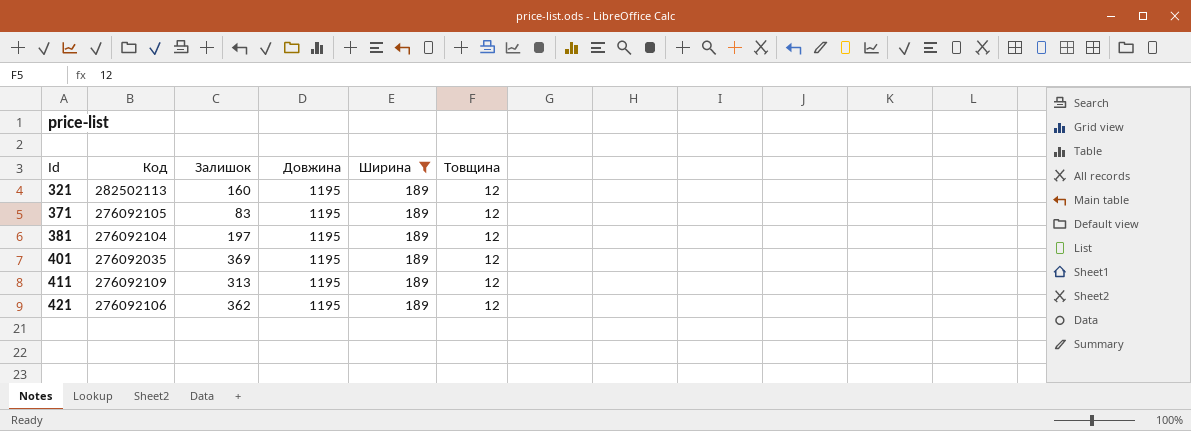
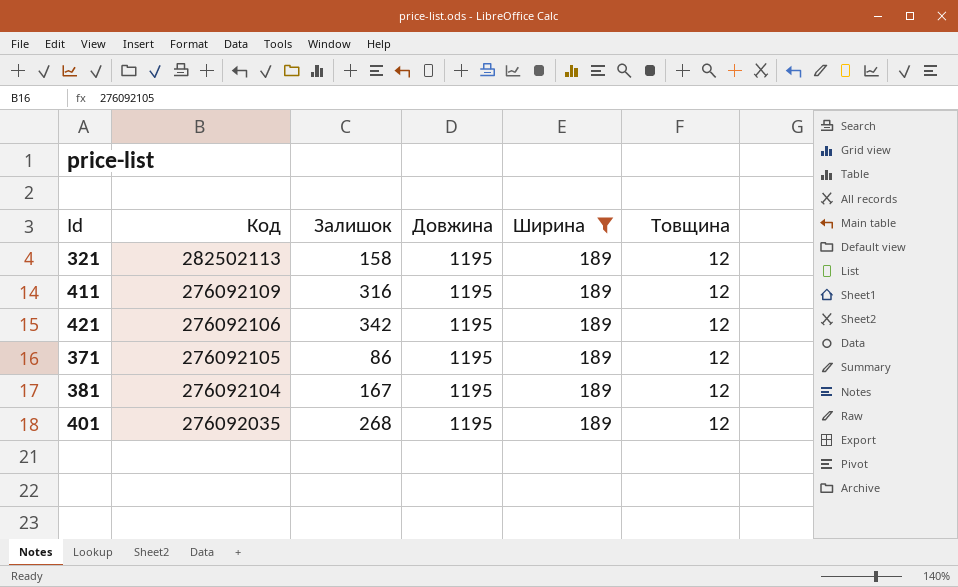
row order: Id ascending -> Код descending
321 | Залишок: 160 -> 158
411 | Залишок: 313 -> 316
421 | Залишок: 362 -> 342
371 | Залишок: 83 -> 86
381 | Залишок: 197 -> 167
401 | Залишок: 369 -> 268

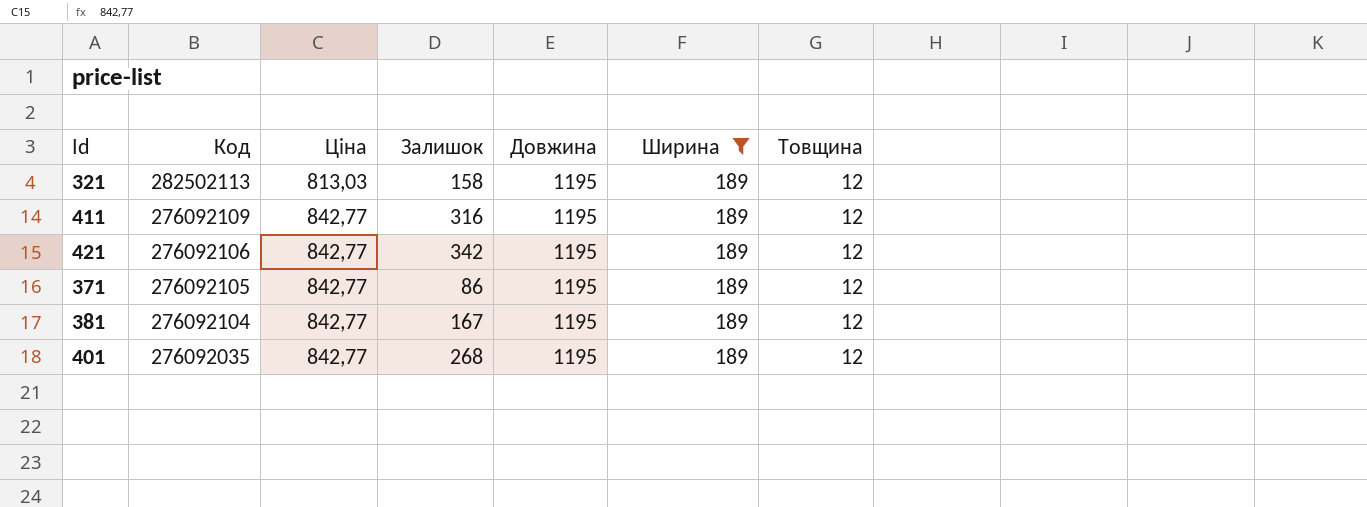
column Ціна | position: none -> 3

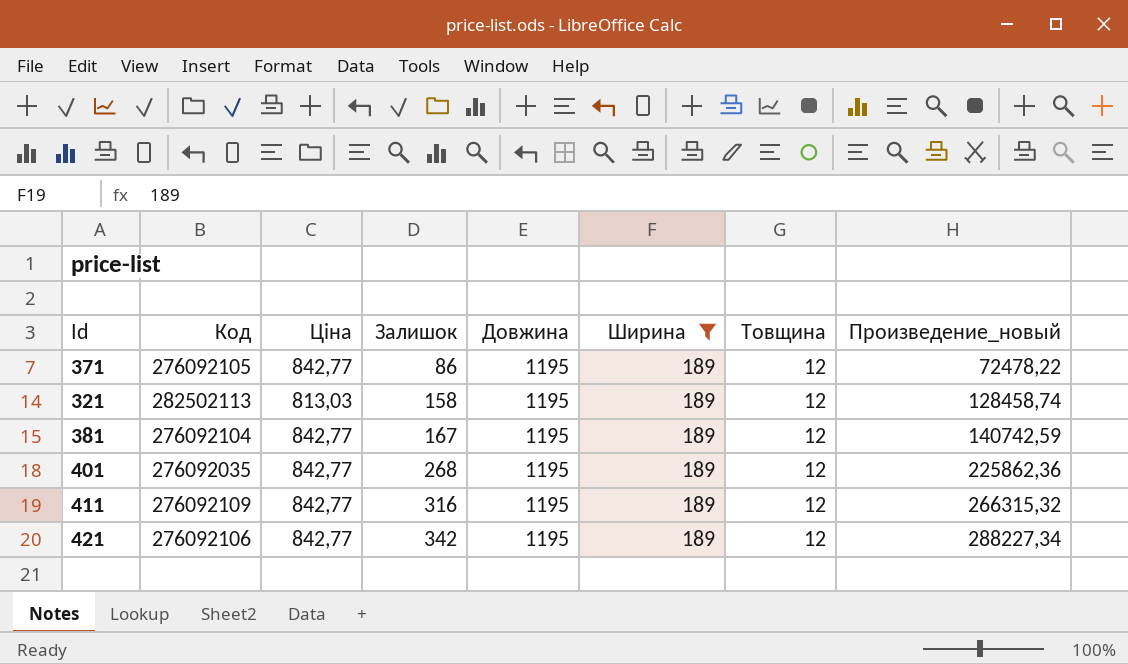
row order: Код descending -> Залишок ascending
column Произведение_новый | formula: none -> [Ціна] * [Залишок]

